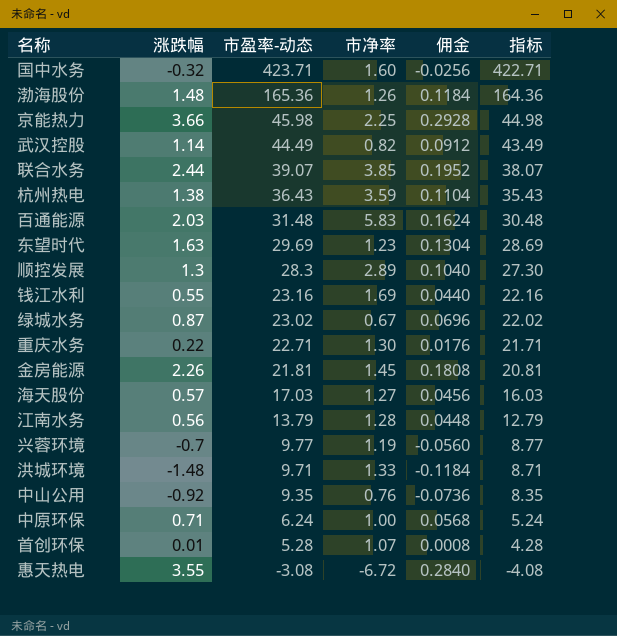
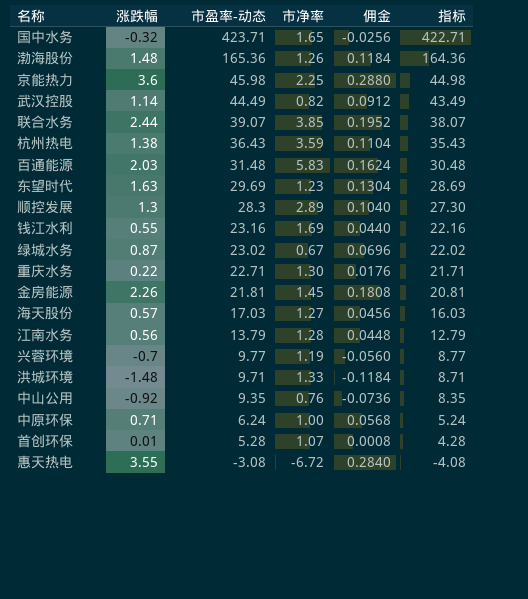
国中水务 | 市净率: 1.60 -> 1.65
京能热力 | 涨跌幅: 3.66 -> 3.6
京能热力 | 佣金: 0.2928 -> 0.2880

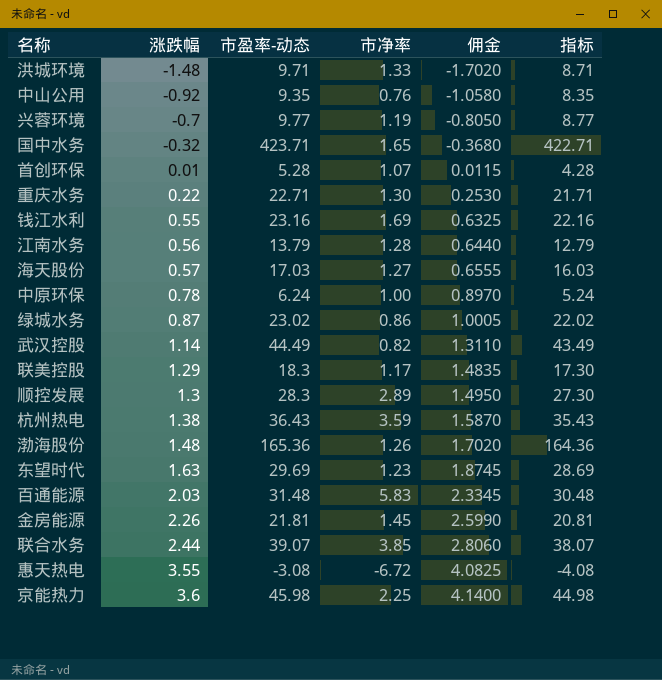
row order: 市盈率-动态 descending -> 涨跌幅 ascending
column 佣金 | formula: [涨跌幅] * 0.08 -> [涨跌幅] * 1.15
中原环保 | 涨跌幅: 0.71 -> 0.78
绿城水务 | 市净率: 0.67 -> 0.86
row 联美控股: none -> 1.29 | 18.3 | 1.17 | 1.4835 | 17.30

